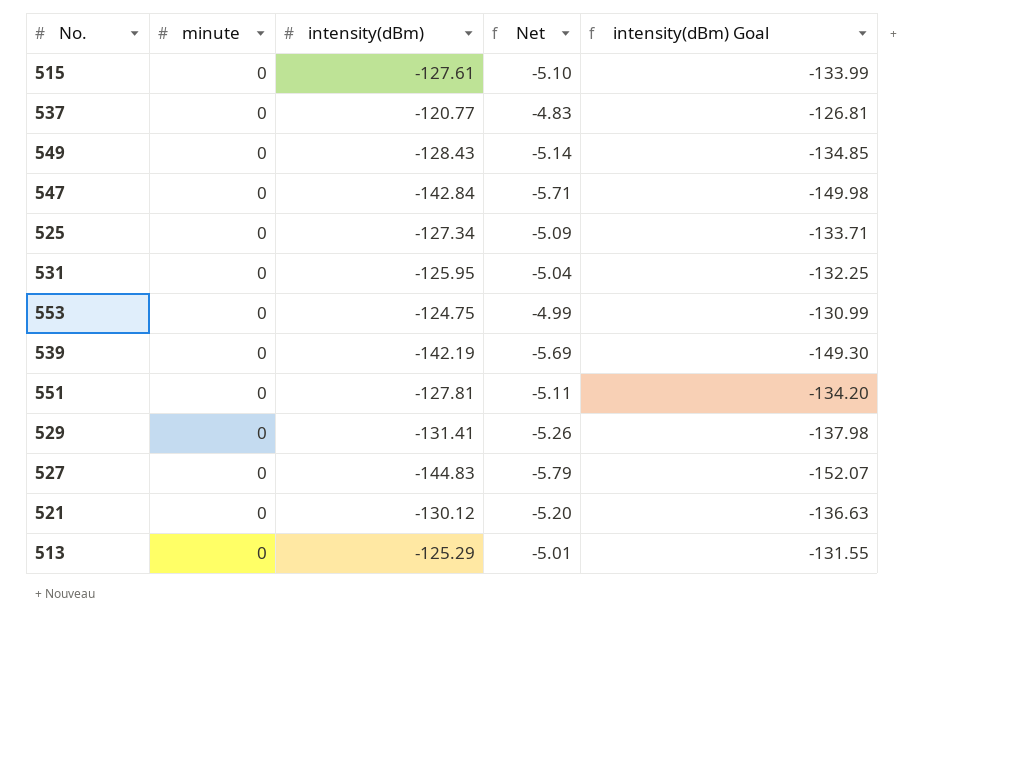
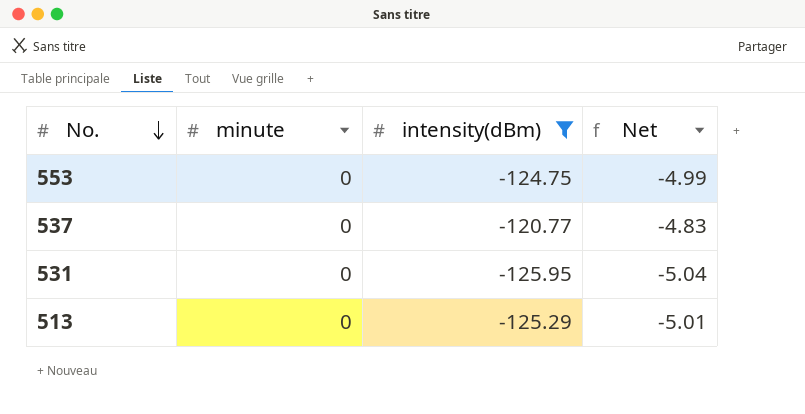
filter: none -> intensity(dBm) >= -125.95
row order: none -> No. descending
column intensity(dBm) Goal | formula: [intensity(dBm)] * 1.05 -> none

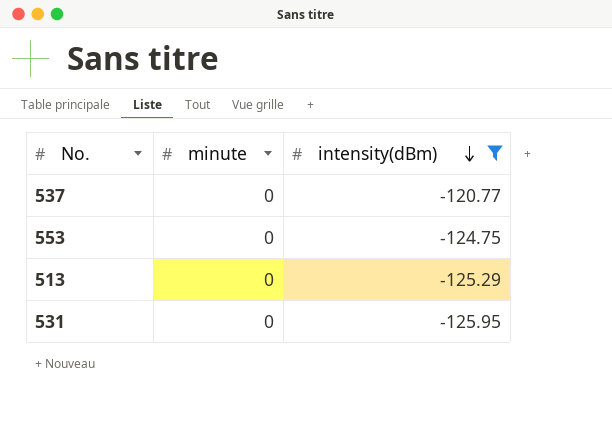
row order: No. descending -> intensity(dBm) descending
column Net | formula: [intensity(dBm)] * 0.04 -> none

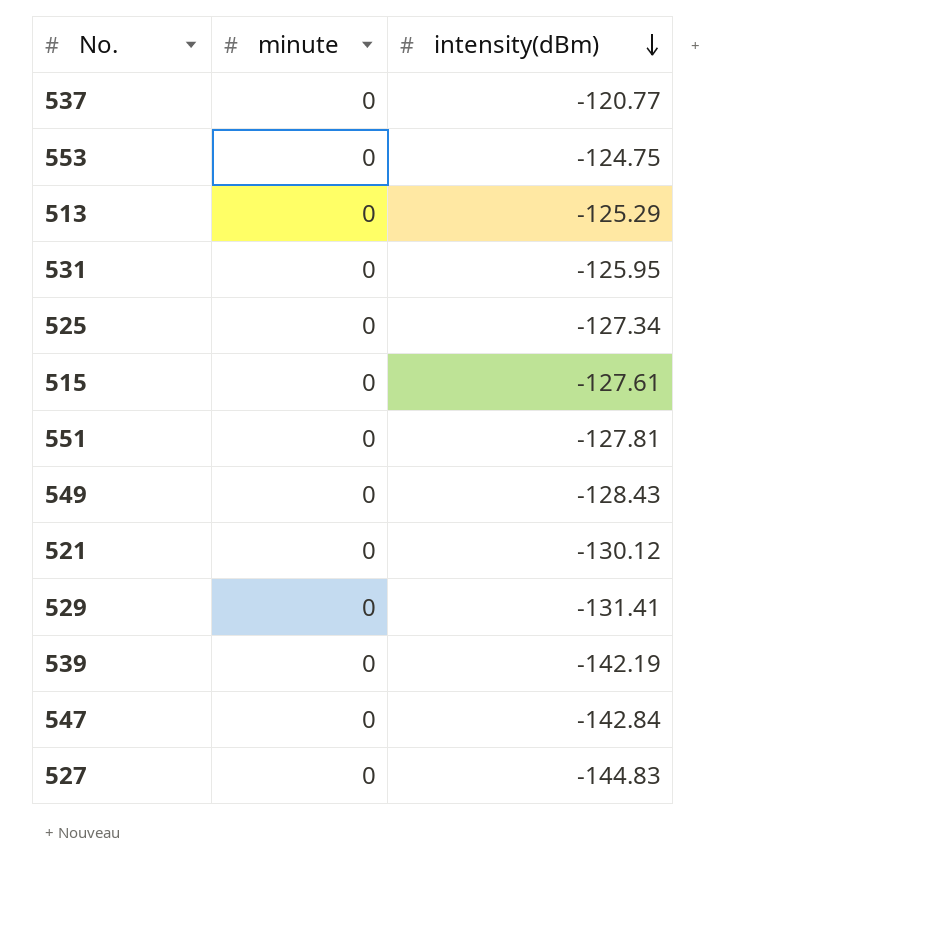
filter: intensity(dBm) >= -125.95 -> none

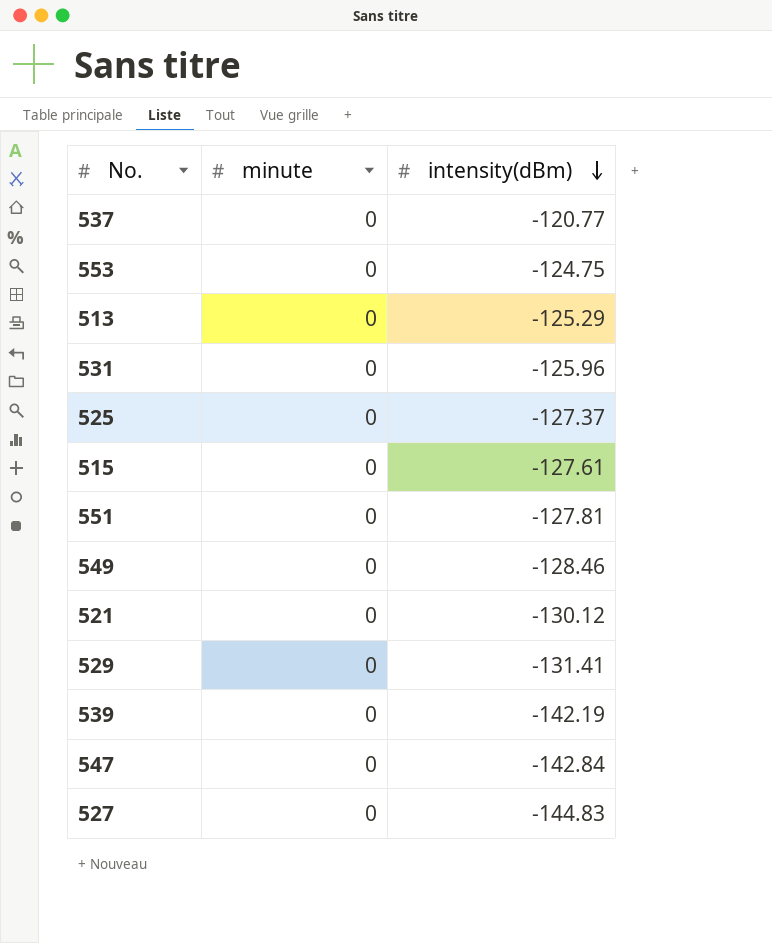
531 | intensity(dBm): -125.95 -> -125.96
525 | intensity(dBm): -127.34 -> -127.37
549 | intensity(dBm): -128.43 -> -128.46

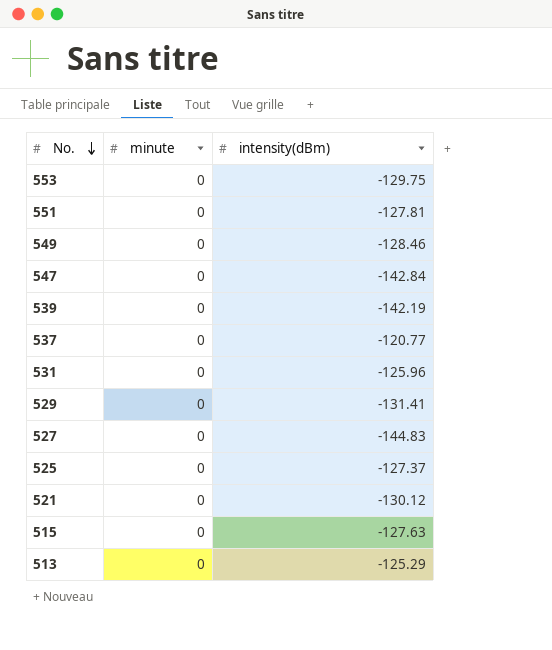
row order: intensity(dBm) descending -> No. descending
553 | intensity(dBm): -124.75 -> -129.75
515 | intensity(dBm): -127.61 -> -127.63

